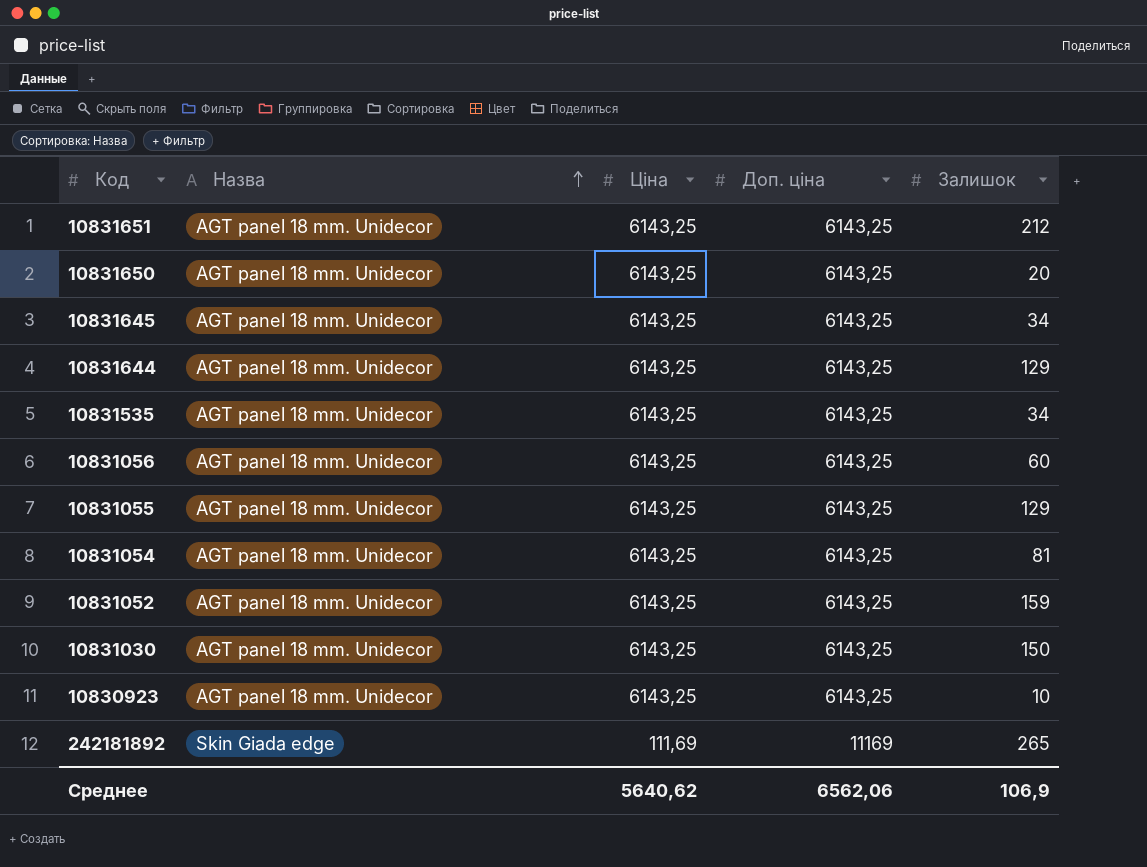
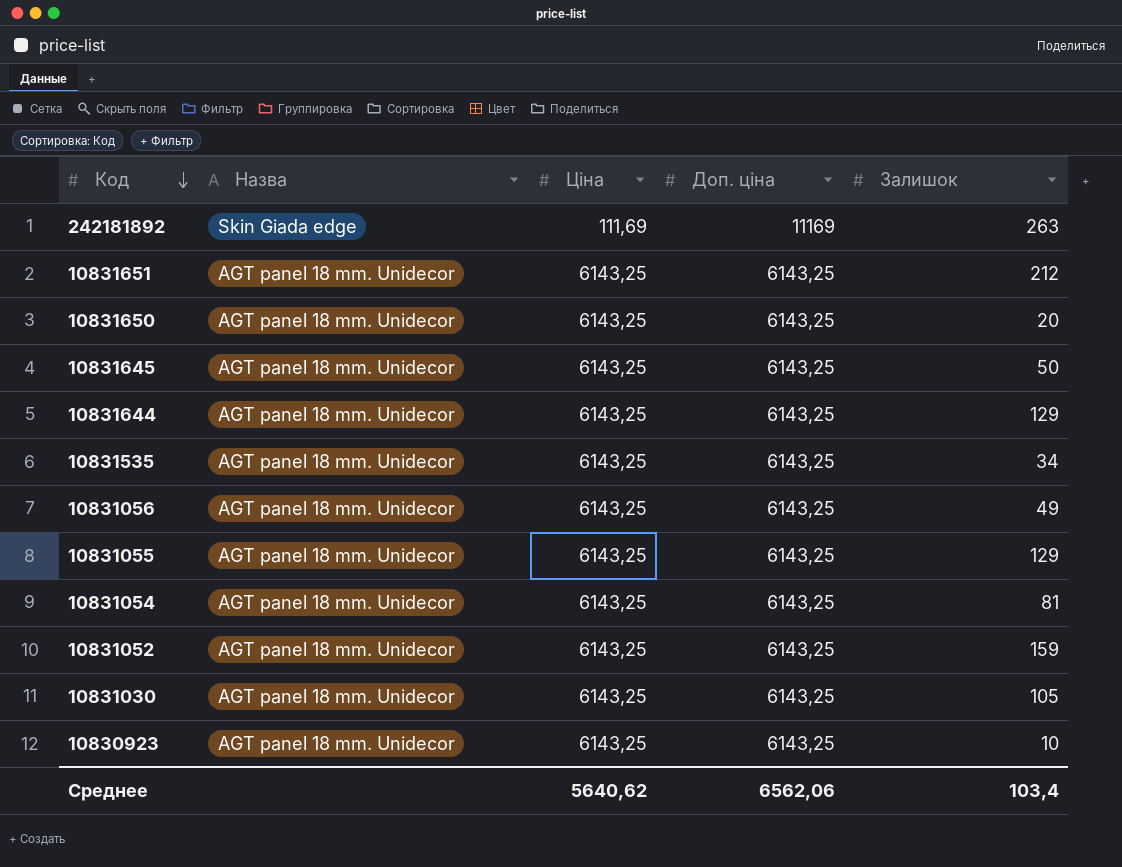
row order: Назва ascending -> Код descending
242181892 | Залишок: 265 -> 263
10831645 | Залишок: 34 -> 50
10831056 | Залишок: 60 -> 49
10831030 | Залишок: 150 -> 105
Среднее | Залишок: 106,9 -> 103,4

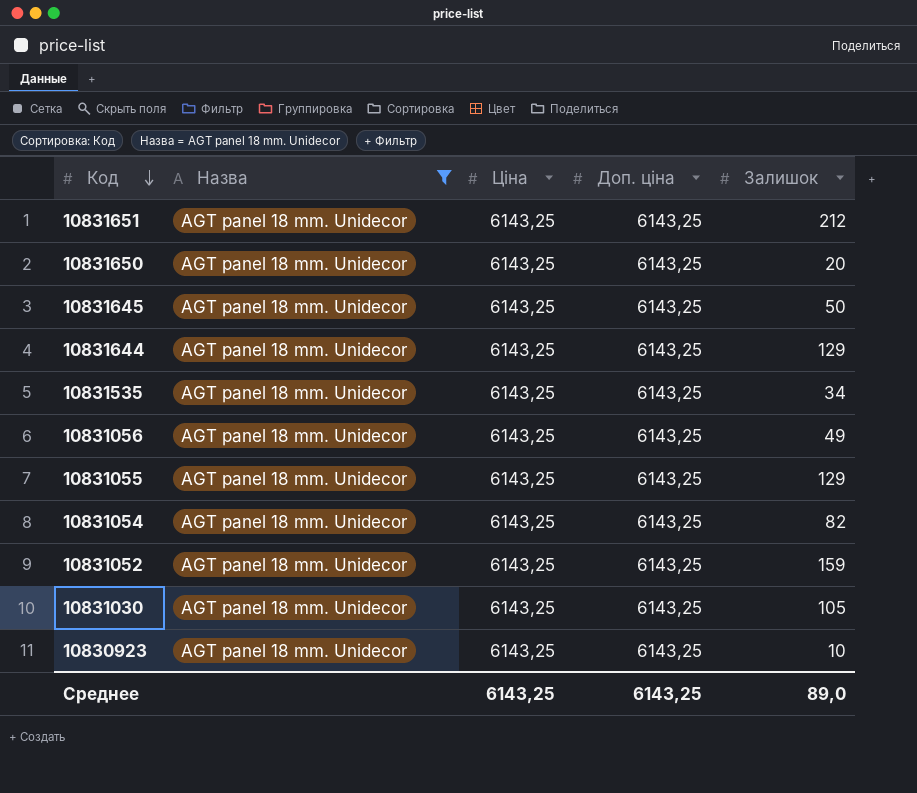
filter: none -> Назва = AGT panel 18 mm. Unidecor
10831054 | Залишок: 81 -> 82
Среднее | Ціна: 5640,62 -> 6143,25
Среднее | Доп. ціна: 6562,06 -> 6143,25
Среднее | Залишок: 103,4 -> 89,0

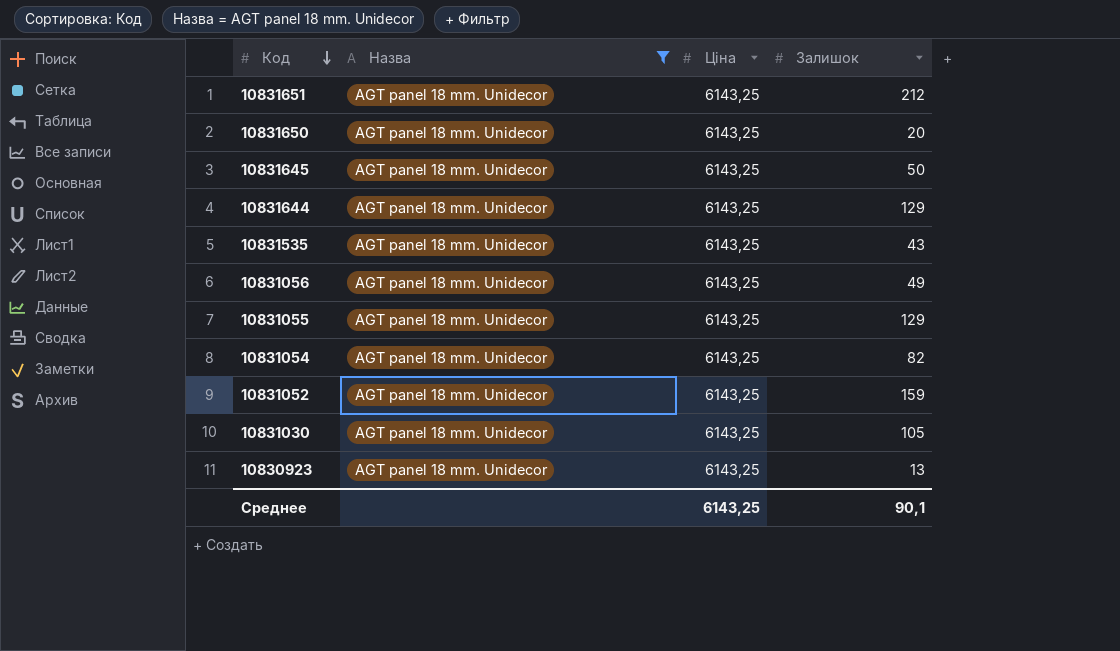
column Доп. ціна | position: 4 -> none
10831535 | Залишок: 34 -> 43
10830923 | Залишок: 10 -> 13
Среднее | Залишок: 89,0 -> 90,1

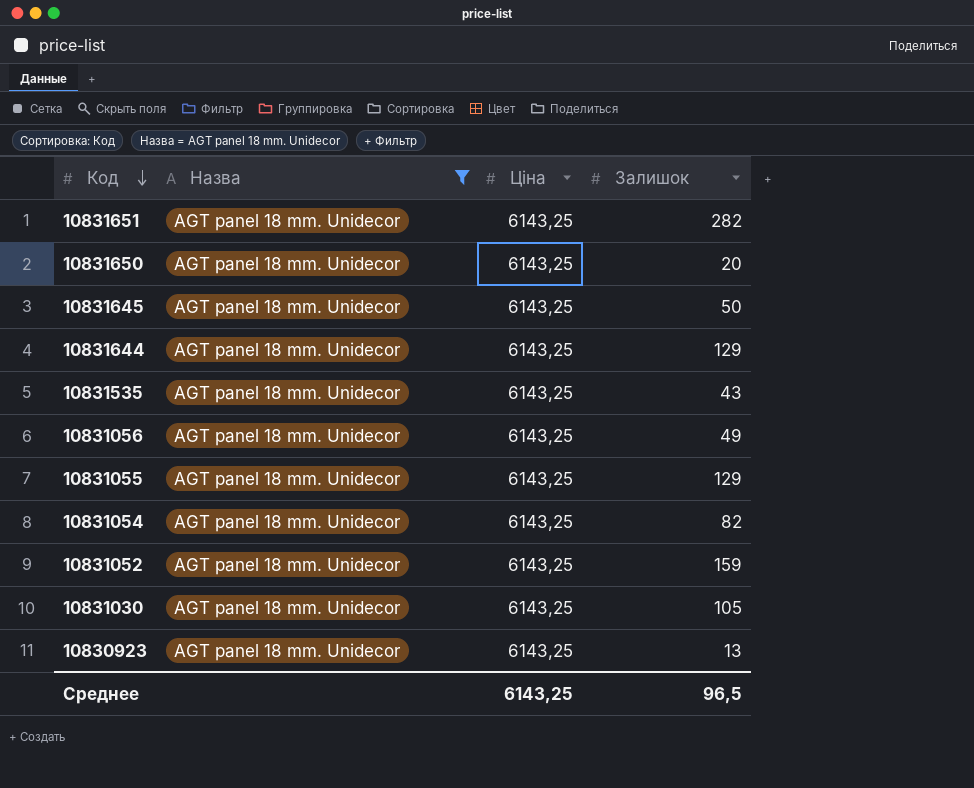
10831651 | Залишок: 212 -> 282
Среднее | Залишок: 90,1 -> 96,5

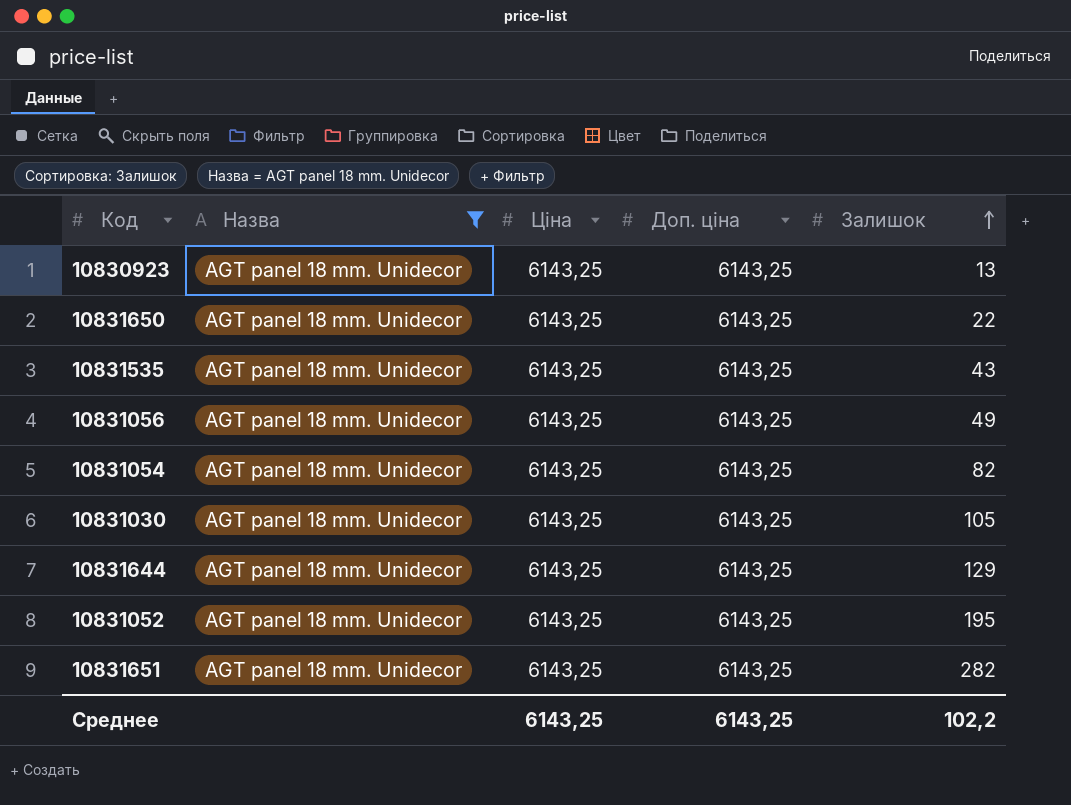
row order: Код descending -> Залишок ascending
column Доп. ціна | position: none -> 4
row 10831645: AGT panel 18 mm. Unidecor | 6143,25 | 50 -> none
row 10831055: AGT panel 18 mm. Unidecor | 6143,25 | 129 -> none
10831650 | Залишок: 20 -> 22
10831052 | Залишок: 159 -> 195
Среднее | Залишок: 96,5 -> 102,2

